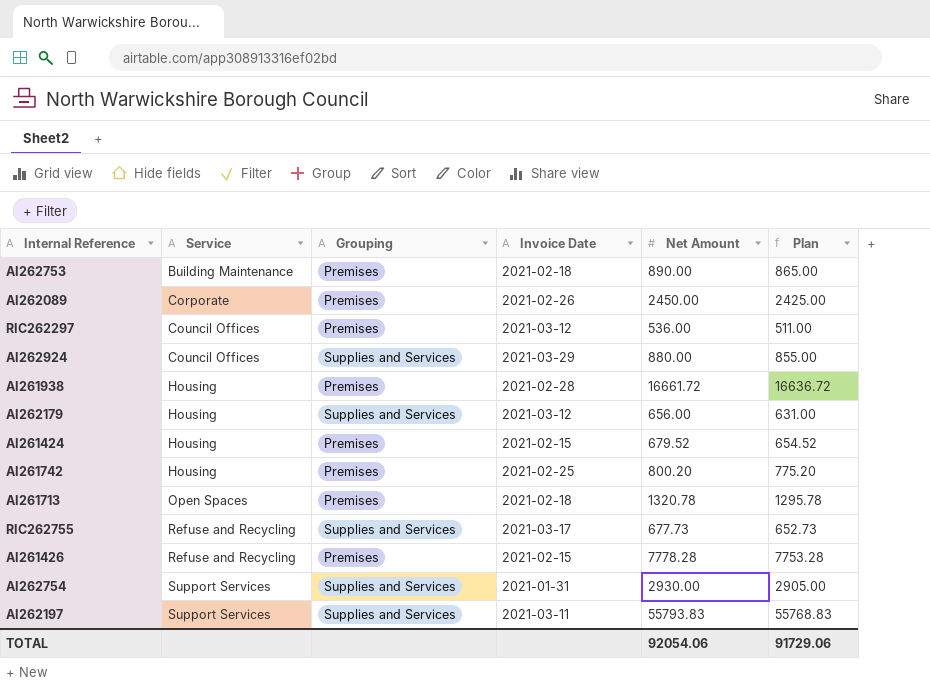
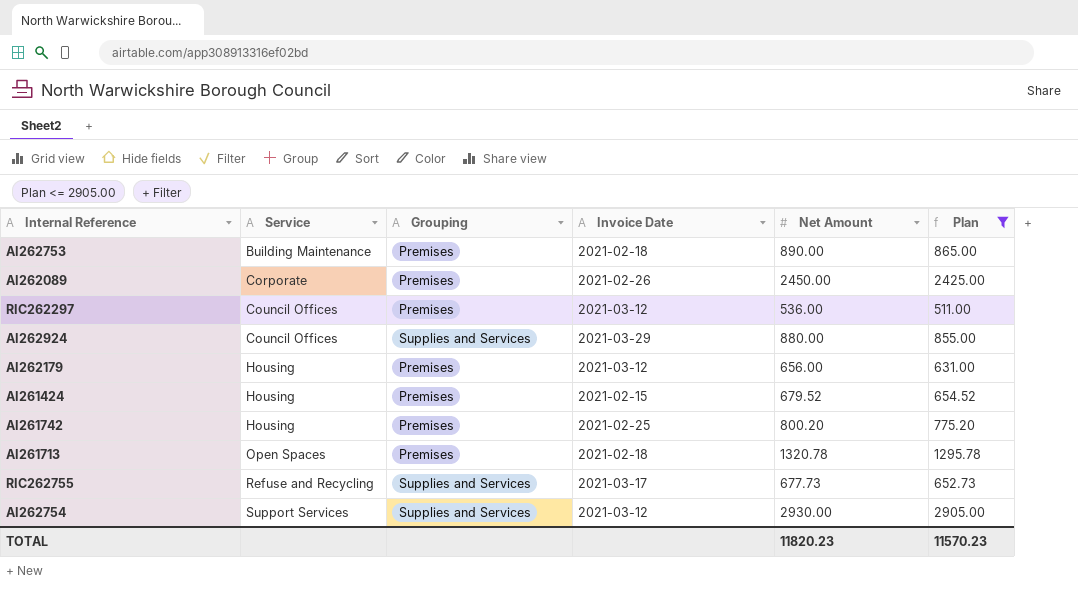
filter: none -> Plan <= 2905.00
AI262179 | Grouping: Supplies and Services -> Premises
AI262754 | Invoice Date: 2021-01-31 -> 2021-03-12
TOTAL | Net Amount: 92054.06 -> 11820.23
TOTAL | Plan: 91729.06 -> 11570.23

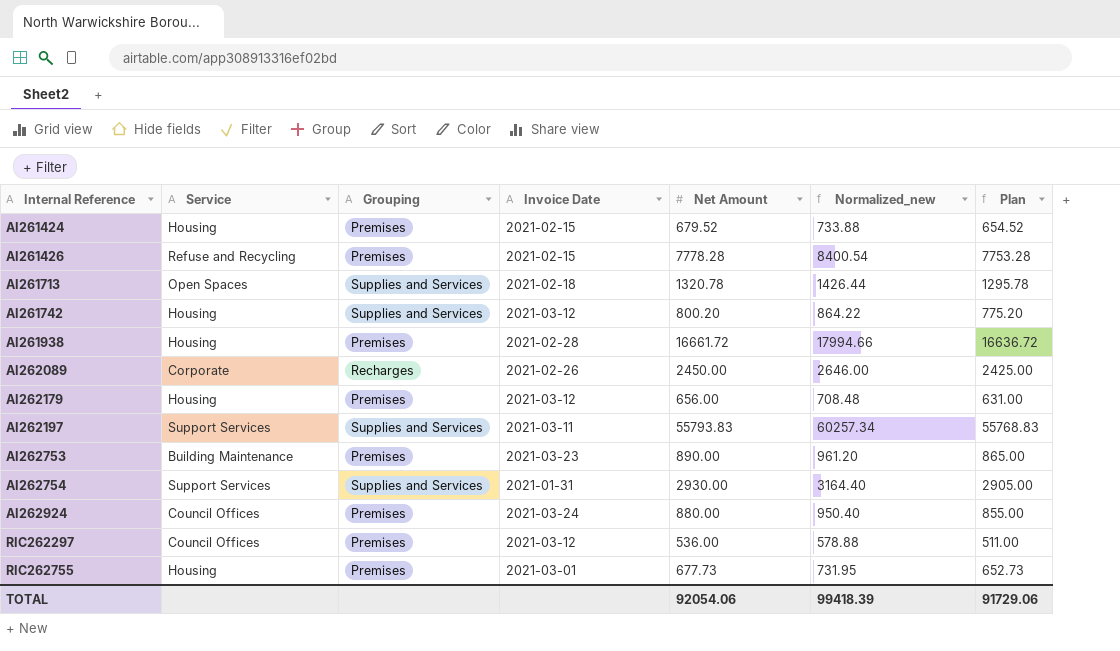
filter: Plan <= 2905.00 -> none
row order: Service ascending -> Internal Reference ascending
column Normalized_new | formula: none -> [Net Amount] * 1.08
AI261713 | Grouping: Premises -> Supplies and Services
AI261742 | Grouping: Premises -> Supplies and Services
AI261742 | Invoice Date: 2021-02-25 -> 2021-03-12
AI262089 | Grouping: Premises -> Recharges
AI262753 | Invoice Date: 2021-02-18 -> 2021-03-23
AI262754 | Invoice Date: 2021-03-12 -> 2021-01-31
AI262924 | Grouping: Supplies and Services -> Premises
AI262924 | Invoice Date: 2021-03-29 -> 2021-03-24
RIC262755 | Service: Refuse and Recycling -> Housing
RIC262755 | Grouping: Supplies and Services -> Premises
RIC262755 | Invoice Date: 2021-03-17 -> 2021-03-01
TOTAL | Net Amount: 11820.23 -> 92054.06
TOTAL | Plan: 11570.23 -> 91729.06

